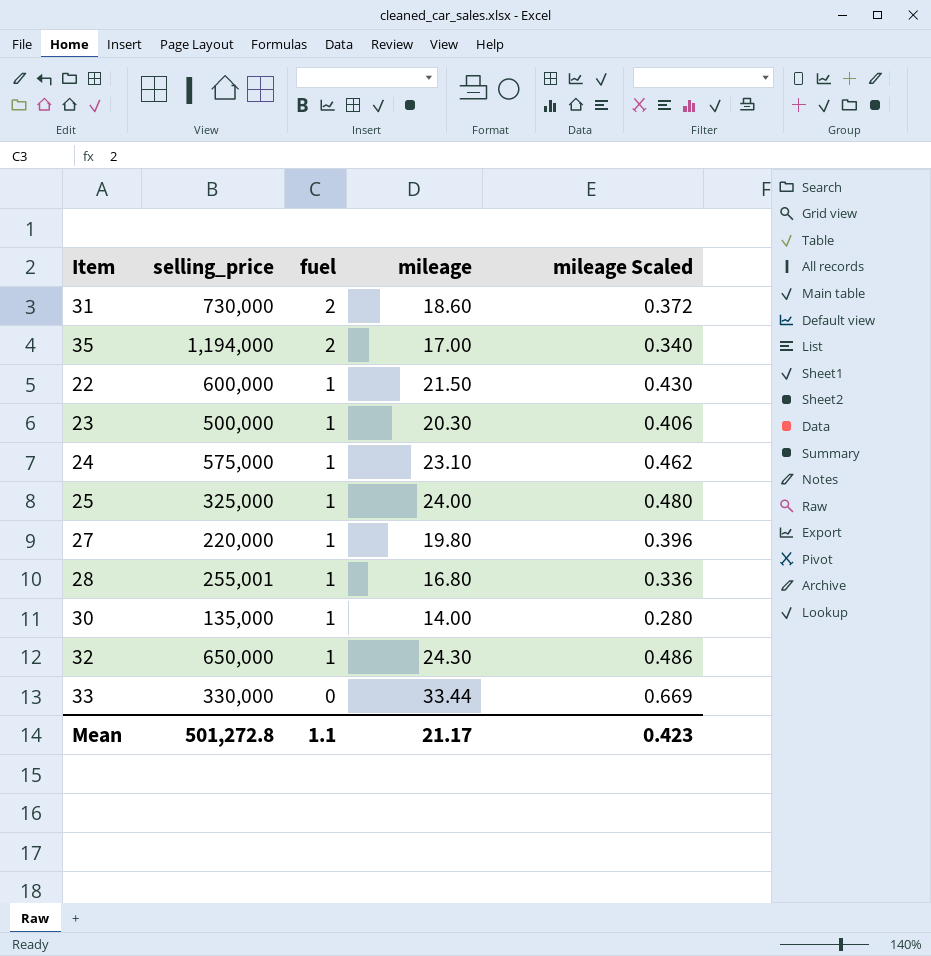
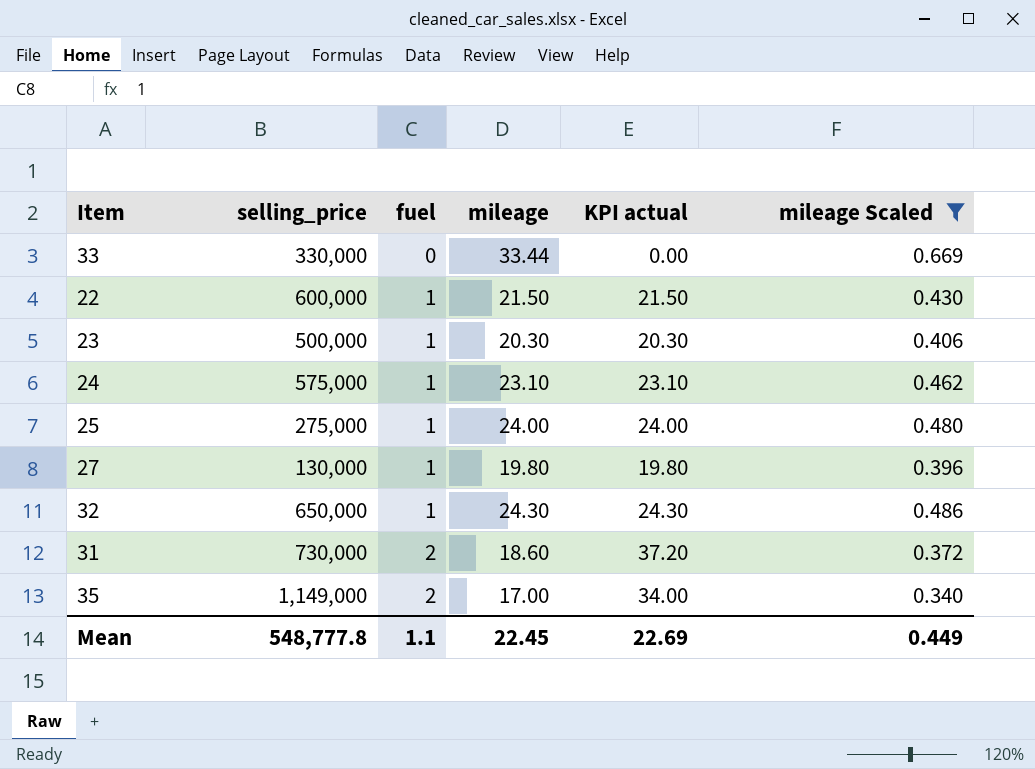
filter: none -> mileage Scaled >= 0.340
row order: fuel descending -> fuel ascending
column KPI actual | formula: none -> [fuel] * [mileage]
25 | selling_price: 325,000 -> 275,000
27 | selling_price: 220,000 -> 130,000
35 | selling_price: 1,194,000 -> 1,149,000
Mean | selling_price: 501,272.8 -> 548,777.8
Mean | mileage: 21.17 -> 22.45
Mean | mileage Scaled: 0.423 -> 0.449

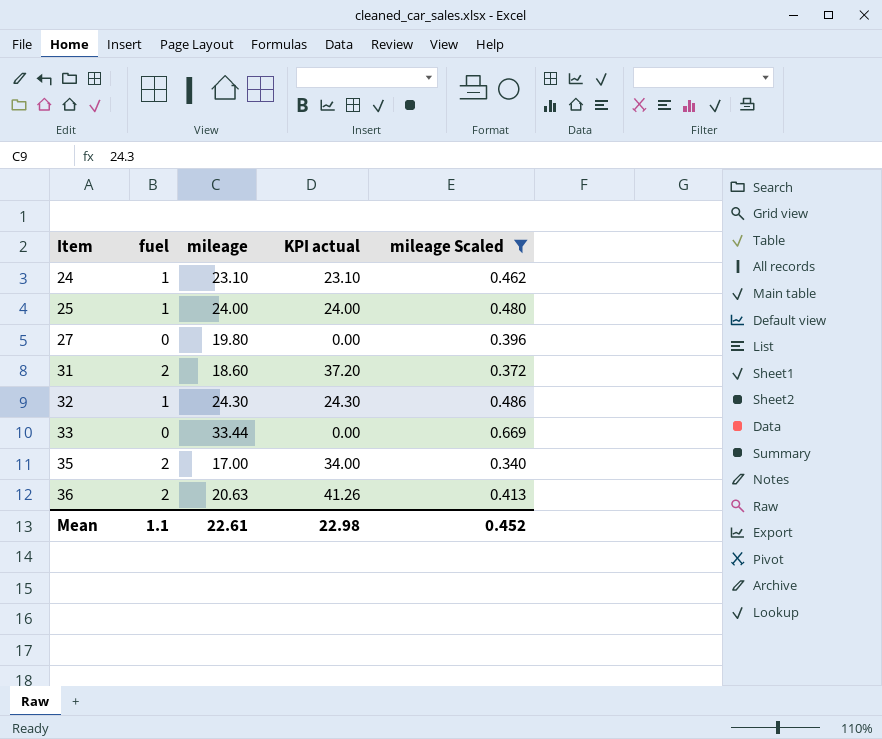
row order: fuel ascending -> Item ascending
column selling_price | position: 2 -> none
row 22: 600,000 | 1 | 21.50 | 21.50 | 0.430 -> none
row 23: 500,000 | 1 | 20.30 | 20.30 | 0.406 -> none
27 | fuel: 1 -> 0
27 | KPI actual: 19.80 -> 0.00
row 36: none -> 2 | 20.63 | 41.26 | 0.413
Mean | mileage: 22.45 -> 22.61
Mean | KPI actual: 22.69 -> 22.98
Mean | mileage Scaled: 0.449 -> 0.452

